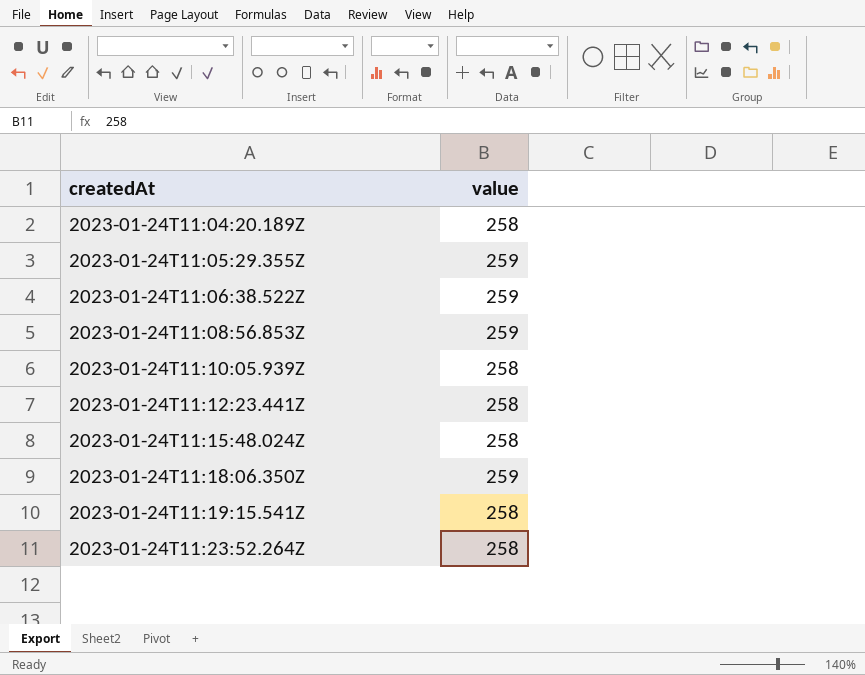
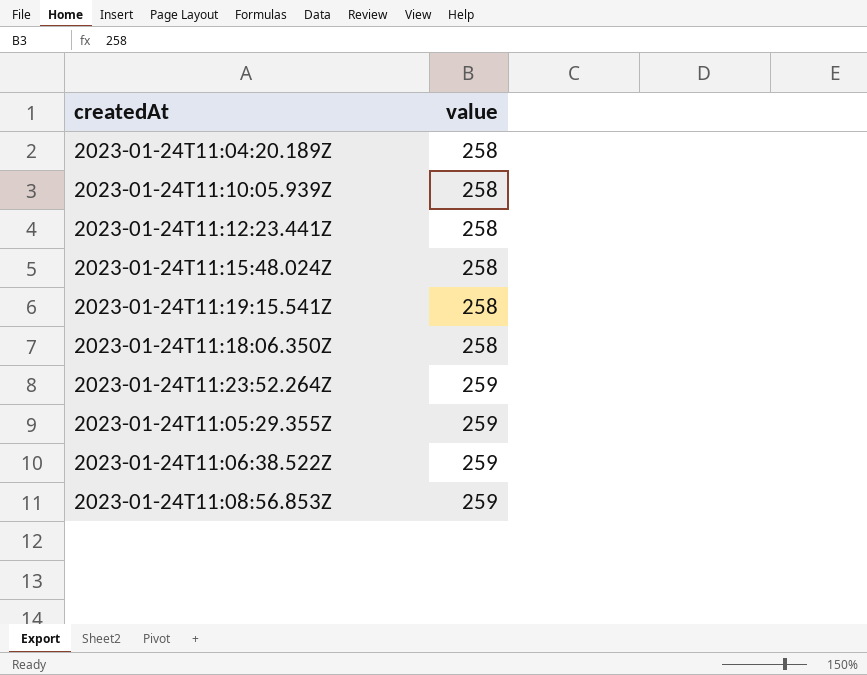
row order: createdAt ascending -> value ascending
2023-01-24T11:18:06.350Z | value: 259 -> 258
2023-01-24T11:23:52.264Z | value: 258 -> 259

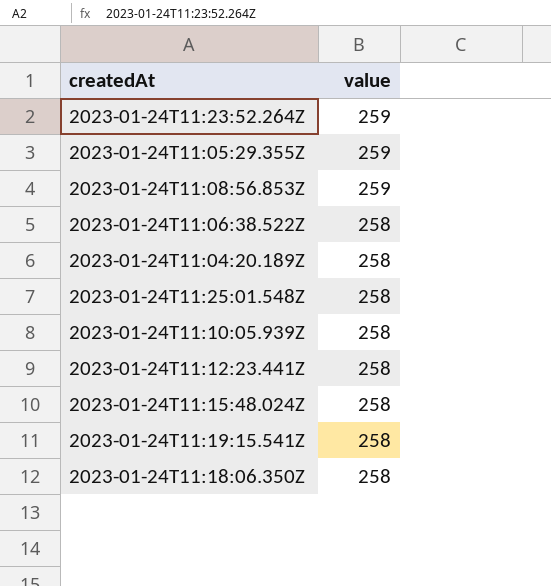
row order: value ascending -> value descending
2023-01-24T11:06:38.522Z | value: 259 -> 258
row 2023-01-24T11:25:01.548Z: none -> 258

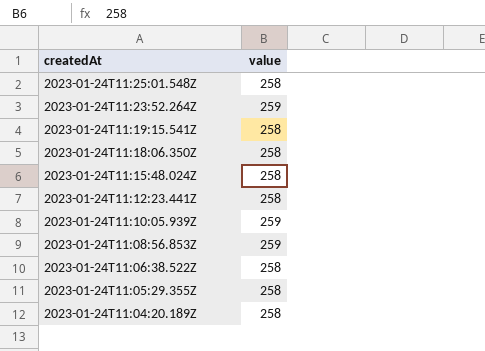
row order: value descending -> createdAt descending
2023-01-24T11:10:05.939Z | value: 258 -> 259
2023-01-24T11:05:29.355Z | value: 259 -> 258

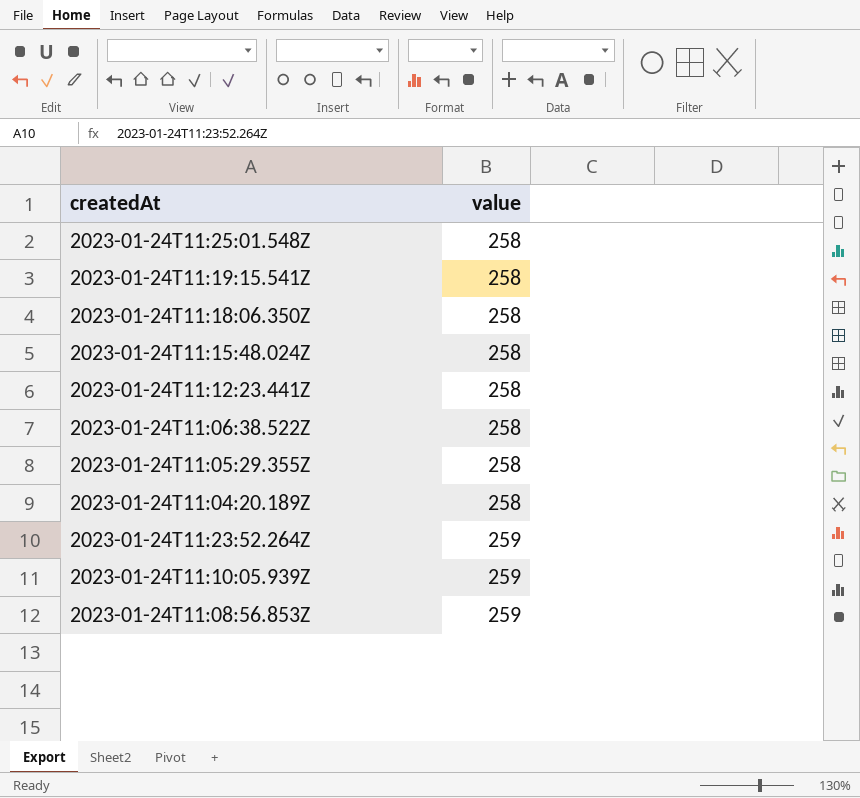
row order: createdAt descending -> value ascending

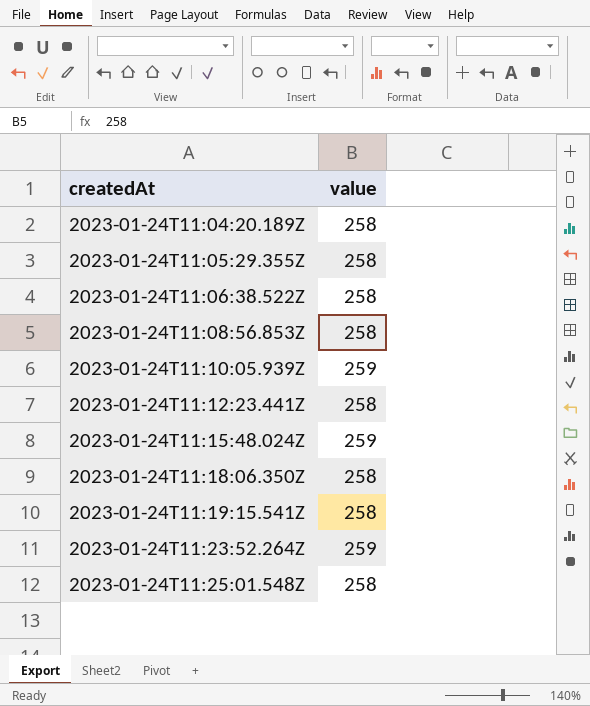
row order: value ascending -> createdAt ascending
2023-01-24T11:08:56.853Z | value: 259 -> 258
2023-01-24T11:15:48.024Z | value: 258 -> 259

